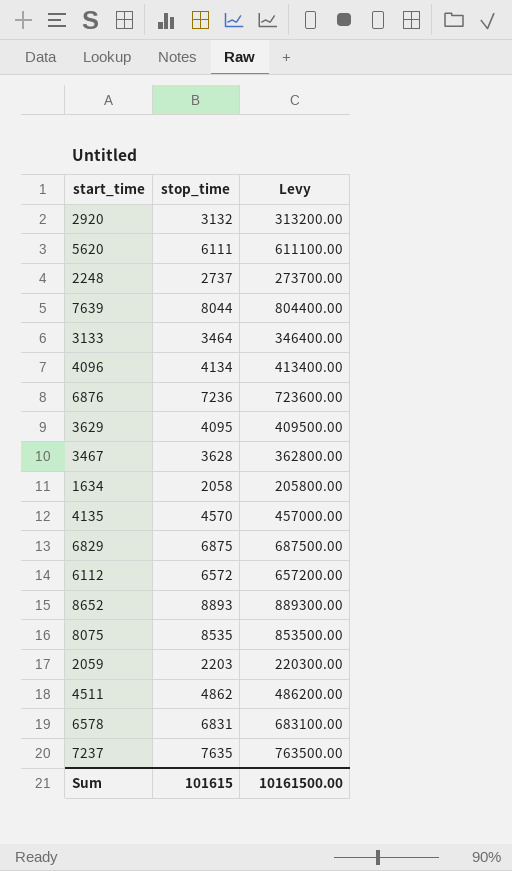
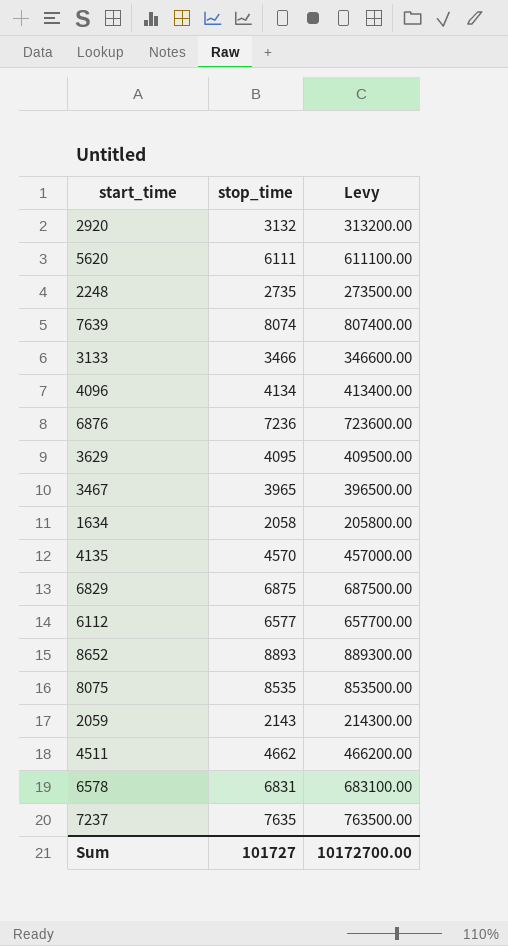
2248 | stop_time: 2737 -> 2735
2248 | Levy: 273700.00 -> 273500.00
7639 | stop_time: 8044 -> 8074
7639 | Levy: 804400.00 -> 807400.00
3133 | stop_time: 3464 -> 3466
3133 | Levy: 346400.00 -> 346600.00
3467 | stop_time: 3628 -> 3965
3467 | Levy: 362800.00 -> 396500.00
6112 | stop_time: 6572 -> 6577
6112 | Levy: 657200.00 -> 657700.00
2059 | stop_time: 2203 -> 2143
2059 | Levy: 220300.00 -> 214300.00
4511 | stop_time: 4862 -> 4662
4511 | Levy: 486200.00 -> 466200.00
Sum | stop_time: 101615 -> 101727
Sum | Levy: 10161500.00 -> 10172700.00

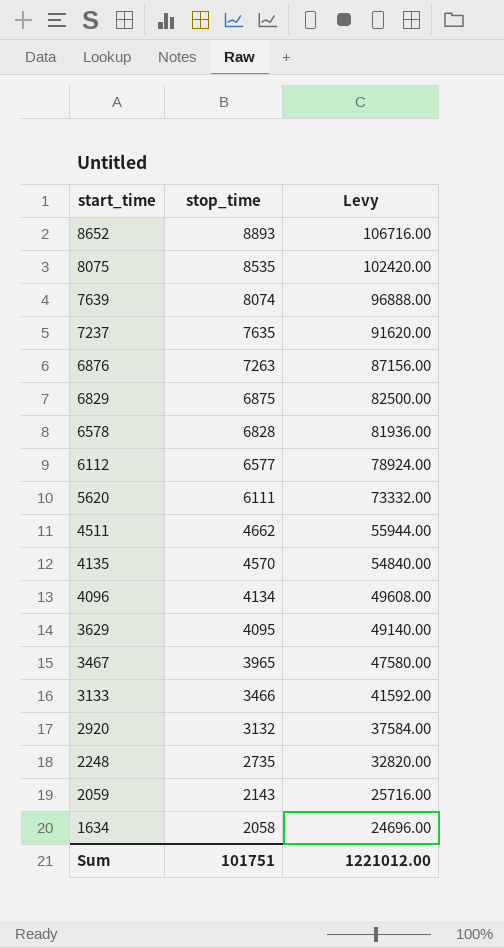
row order: none -> start_time descending
column Levy | formula: [stop_time] * 100 -> [stop_time] * 12
6876 | stop_time: 7236 -> 7263
6578 | stop_time: 6831 -> 6828
Sum | stop_time: 101727 -> 101751
Sum | Levy: 10172700.00 -> 1221012.00

